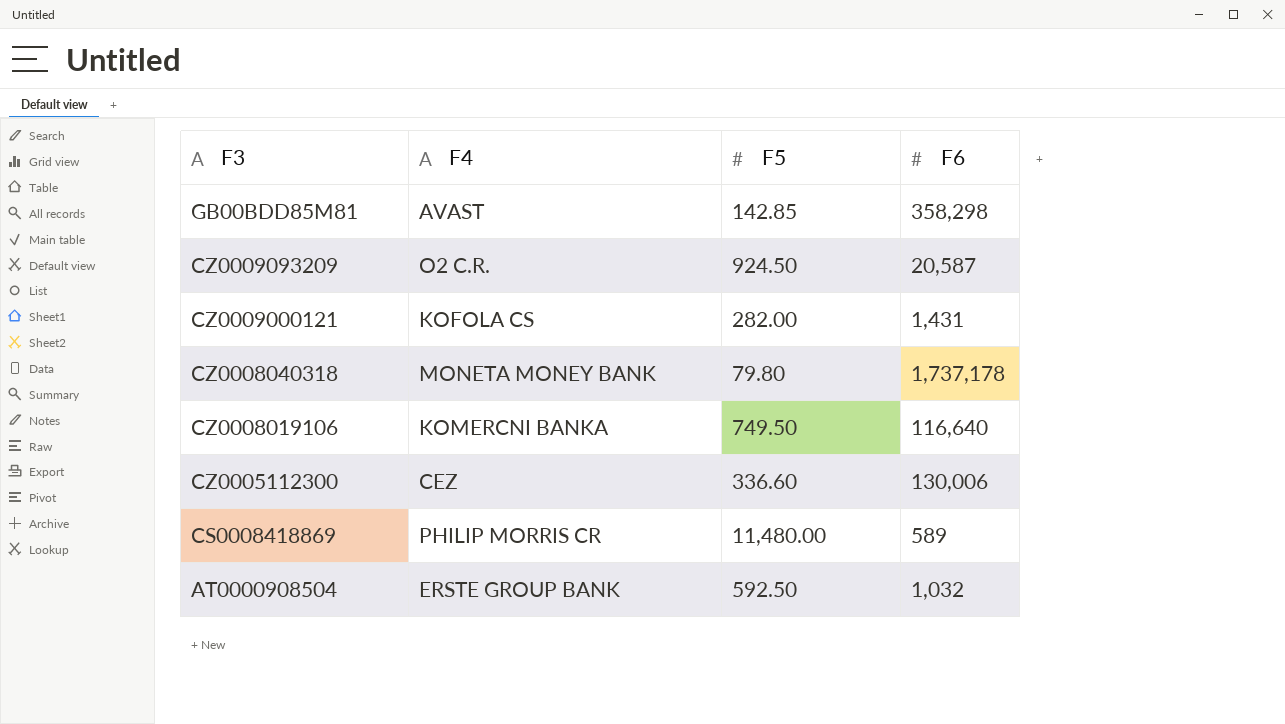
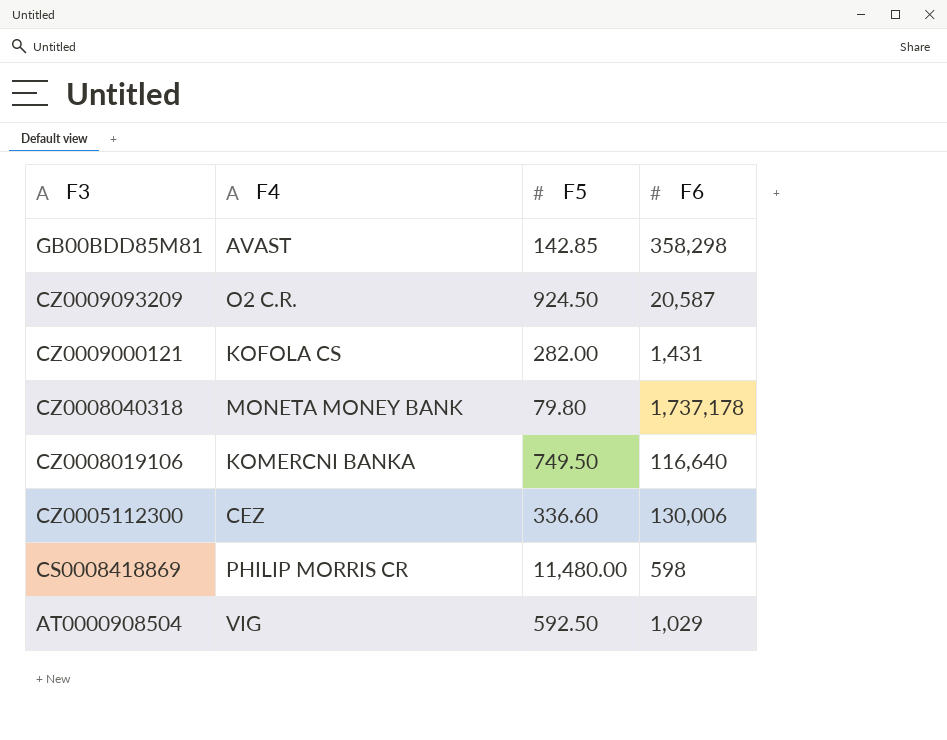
CS0008418869 | F6: 589 -> 598
AT0000908504 | F4: ERSTE GROUP BANK -> VIG
AT0000908504 | F6: 1,032 -> 1,029

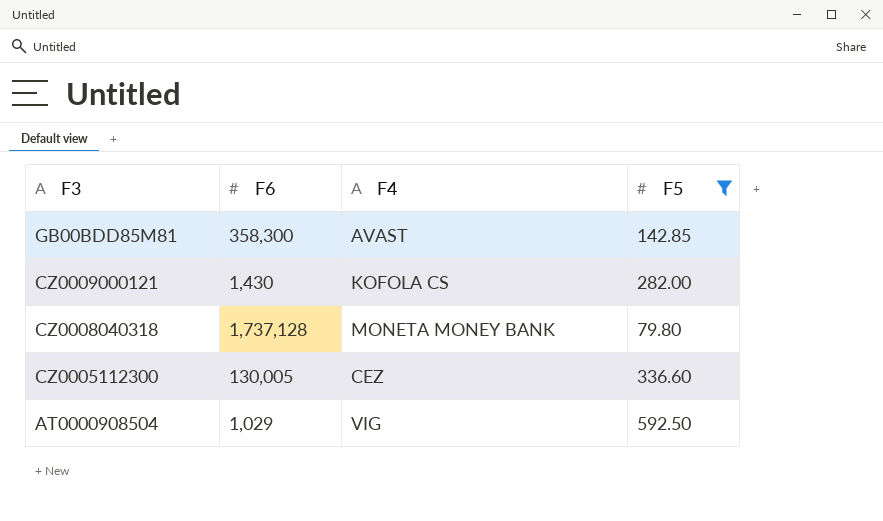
filter: none -> F5 <= 592.50
column F6 | position: 4 -> 2
GB00BDD85M81 | F6: 358,298 -> 358,300
CZ0009000121 | F6: 1,431 -> 1,430
CZ0008040318 | F6: 1,737,178 -> 1,737,128
CZ0005112300 | F6: 130,006 -> 130,005

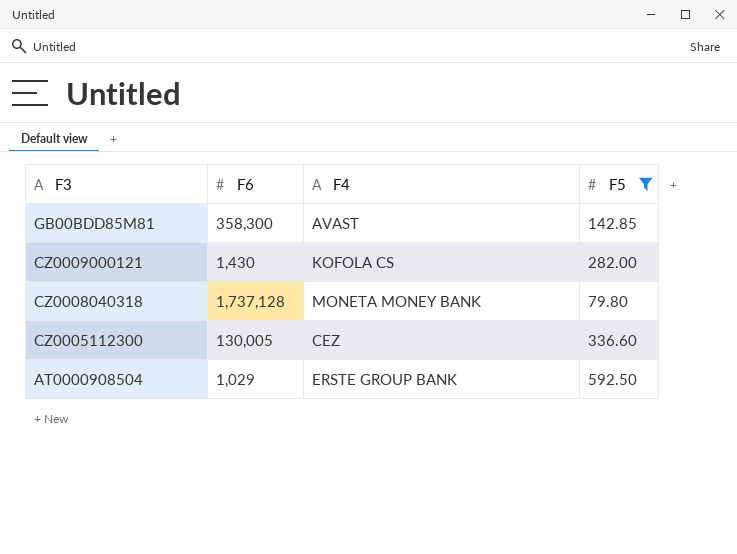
AT0000908504 | F4: VIG -> ERSTE GROUP BANK

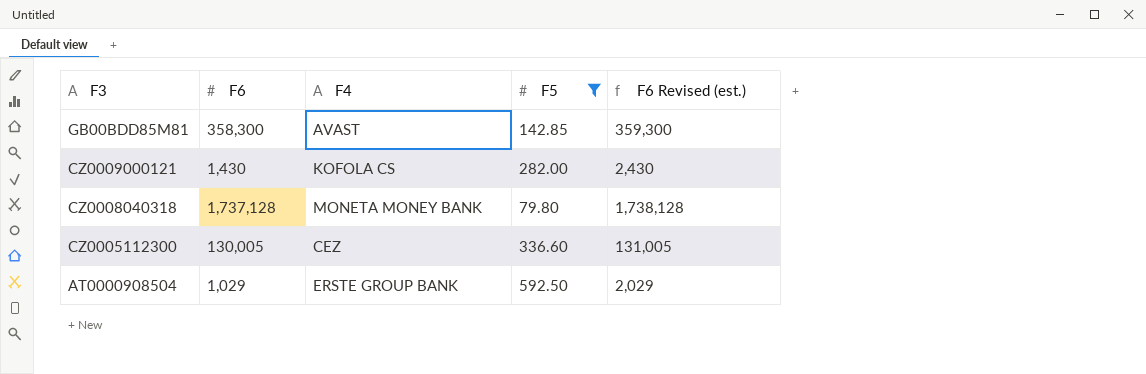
column F6 Revised (est.) | formula: none -> [F6] + 1000

